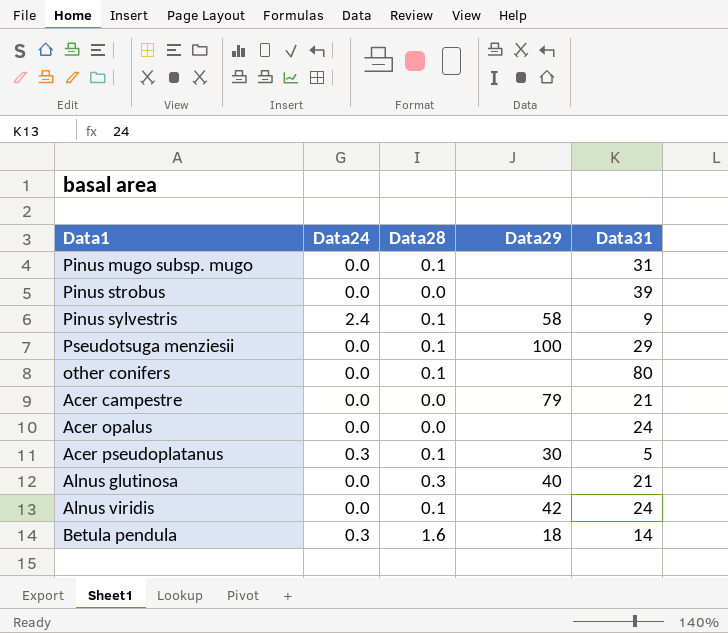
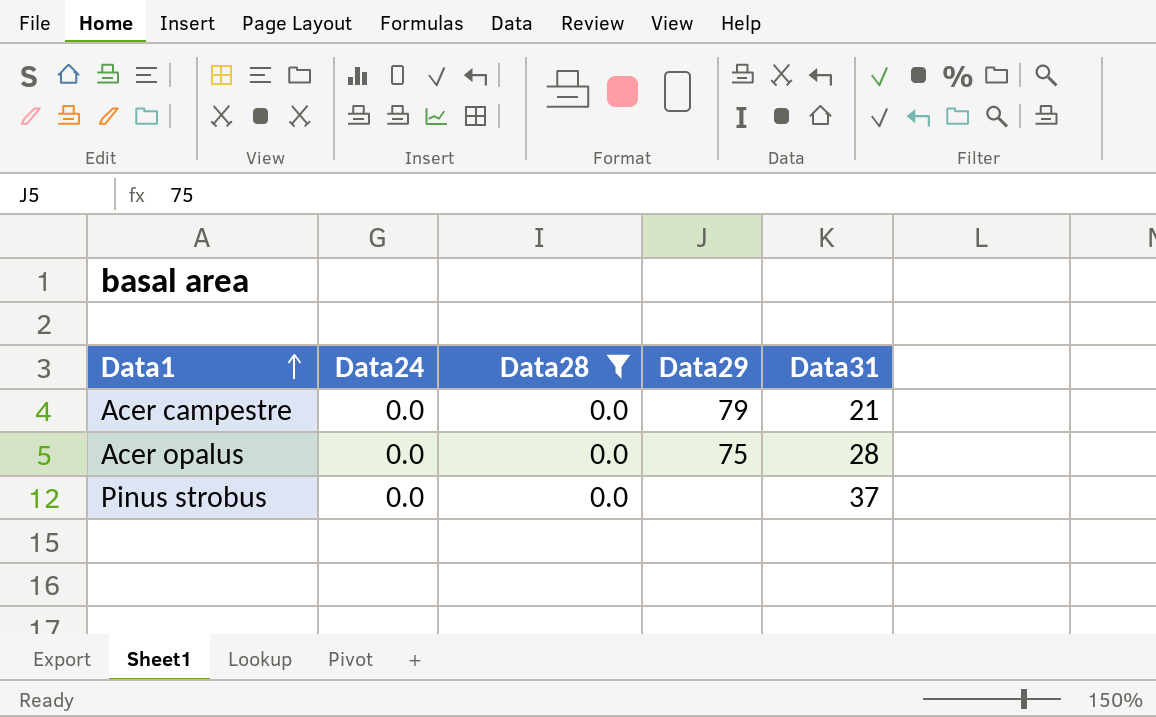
filter: none -> Data28 = 0.0
row order: none -> Data1 ascending
Acer opalus | Data29: none -> 75
Acer opalus | Data31: 24 -> 28
Pinus strobus | Data31: 39 -> 37

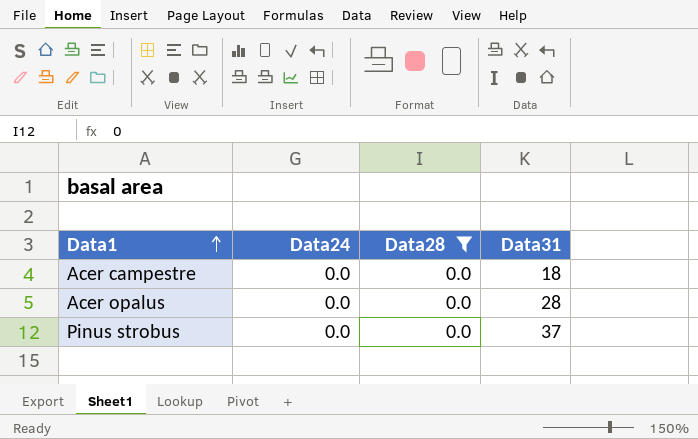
column Data29 | position: 4 -> none
Acer campestre | Data31: 21 -> 18

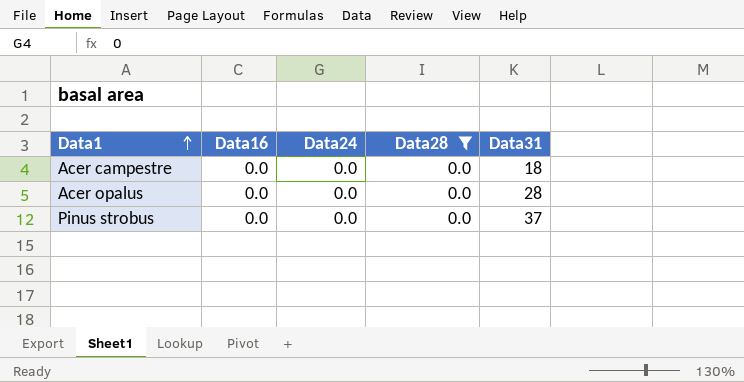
column Data16 | position: none -> 2

